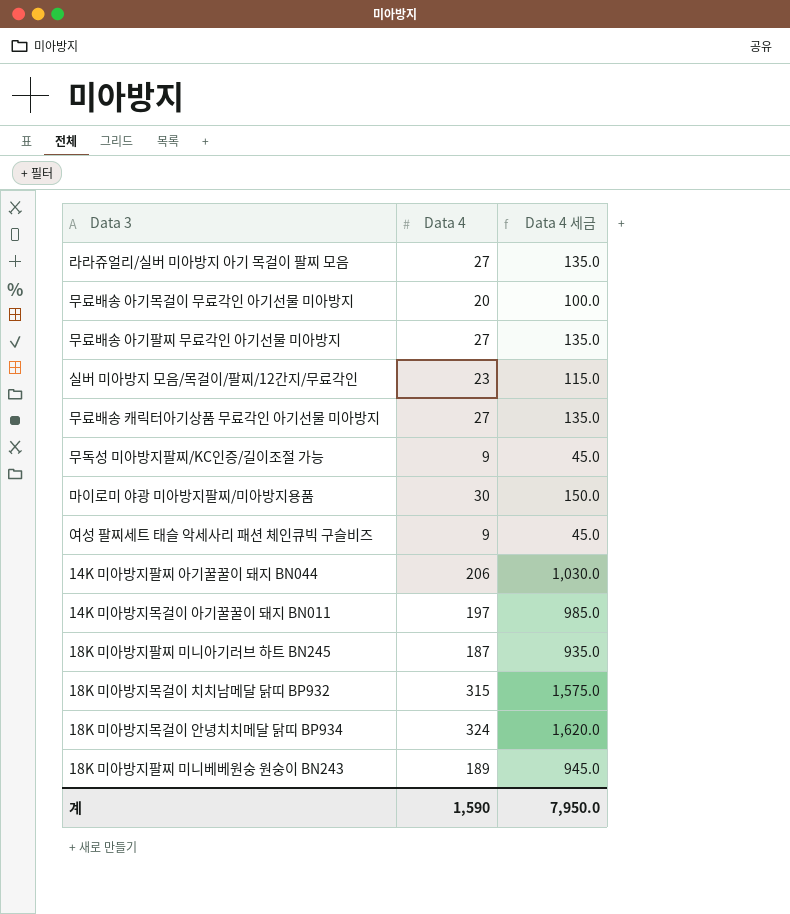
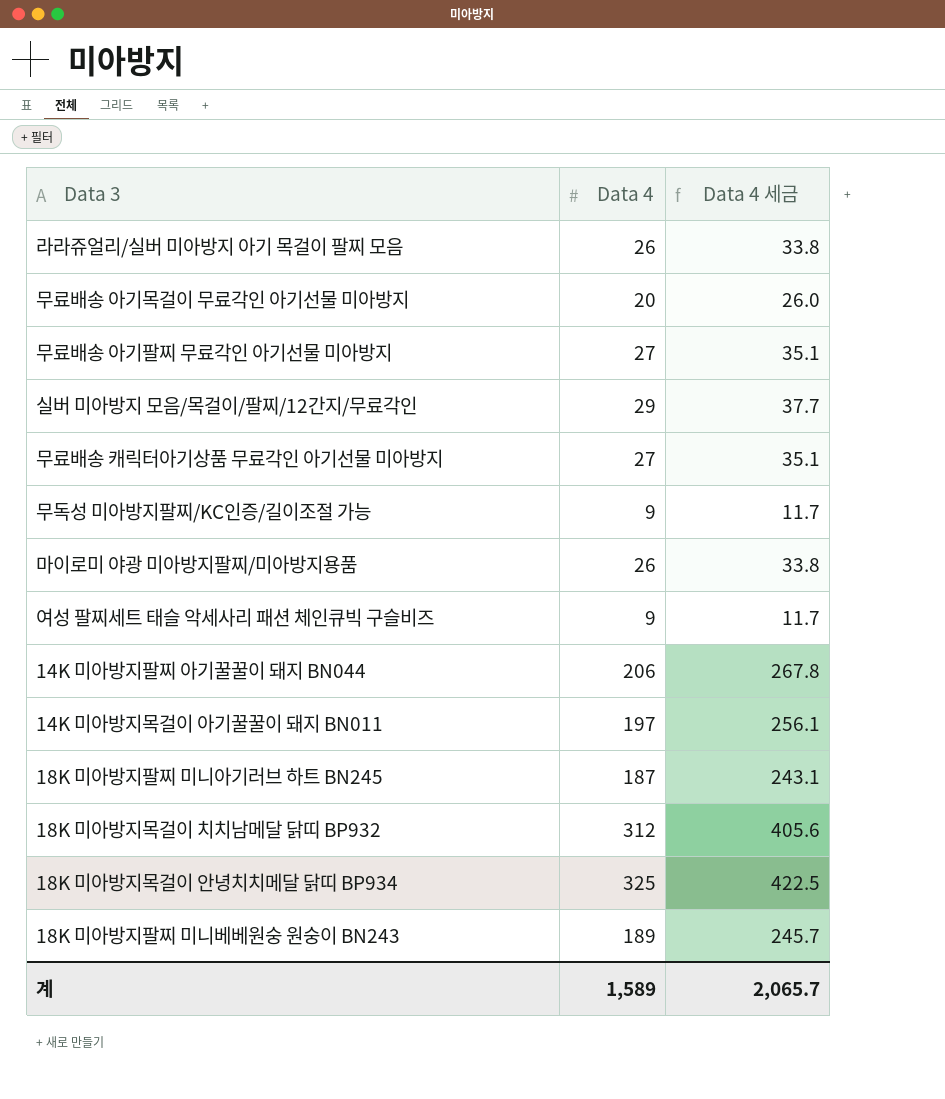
column Data 4 세금 | formula: [Data 4] * 5 -> [Data 4] * 1.3
라라쥬얼리/실버 미아방지 아기 목걸이 팔찌 모음 | Data 4: 27 -> 26
실버 미아방지 모음/목걸이/팔찌/12간지/무료각인 | Data 4: 23 -> 29
마이로미 야광 미아방지팔찌/미아방지용품 | Data 4: 30 -> 26
18K 미아방지목걸이 치치남메달 닭띠 BP932 | Data 4: 315 -> 312
18K 미아방지목걸이 안녕치치메달 닭띠 BP934 | Data 4: 324 -> 325
계 | Data 4: 1,590 -> 1,589
계 | Data 4 세금: 7,950.0 -> 2,065.7

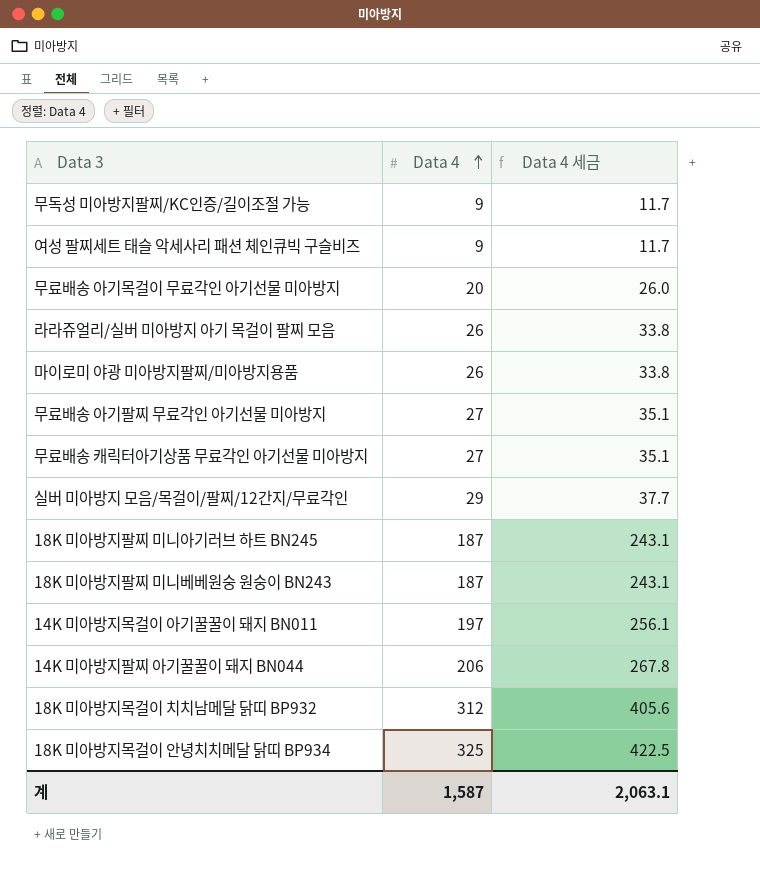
row order: none -> Data 4 ascending
18K 미아방지팔찌 미니베베원숭 원숭이 BN243 | Data 4: 189 -> 187
18K 미아방지팔찌 미니베베원숭 원숭이 BN243 | Data 4 세금: 245.7 -> 243.1
계 | Data 4: 1,589 -> 1,587
계 | Data 4 세금: 2,065.7 -> 2,063.1

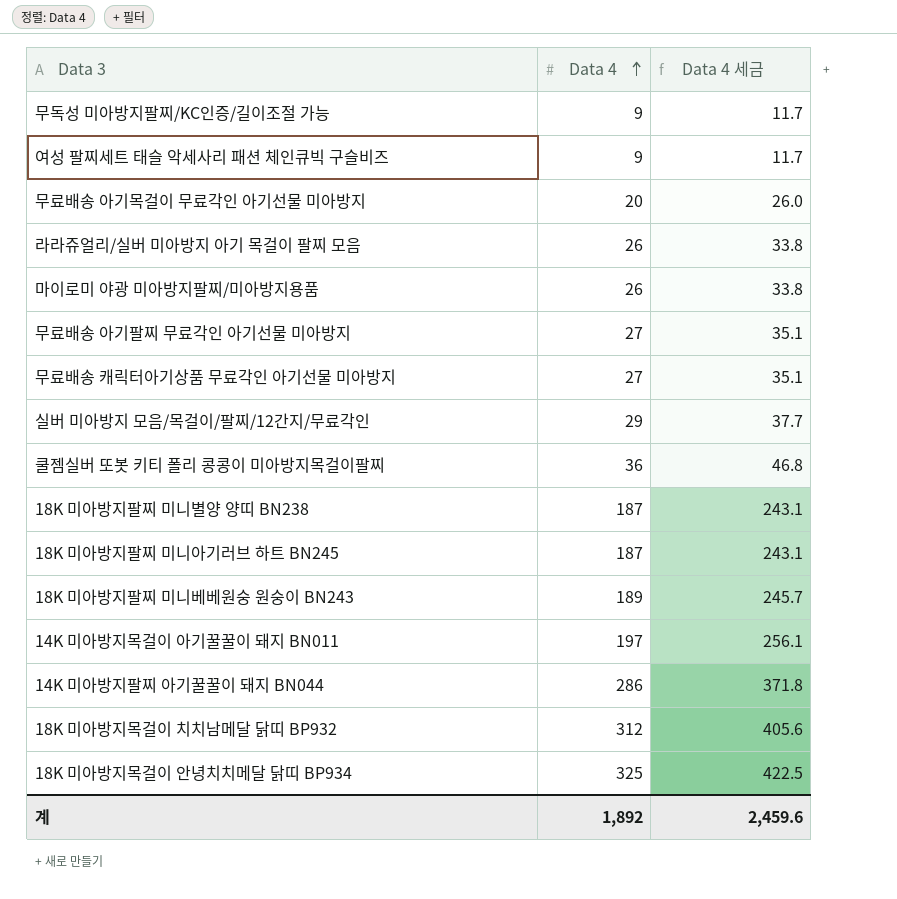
row 쿨젬실버 또봇 키티 폴리 콩콩이 미아방지목걸이팔찌: none -> 36 | 46.8
row 18K 미아방지팔찌 미니별양 양띠 BN238: none -> 187 | 243.1
18K 미아방지팔찌 미니베베원숭 원숭이 BN243 | Data 4: 187 -> 189
18K 미아방지팔찌 미니베베원숭 원숭이 BN243 | Data 4 세금: 243.1 -> 245.7
14K 미아방지팔찌 아기꿀꿀이 돼지 BN044 | Data 4: 206 -> 286
14K 미아방지팔찌 아기꿀꿀이 돼지 BN044 | Data 4 세금: 267.8 -> 371.8
계 | Data 4: 1,587 -> 1,892
계 | Data 4 세금: 2,063.1 -> 2,459.6

